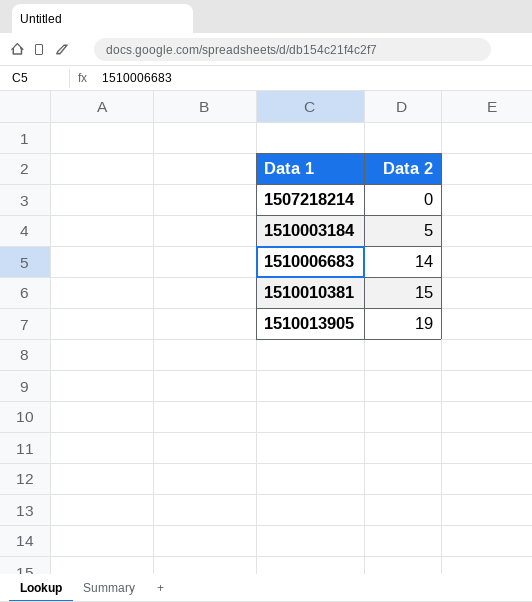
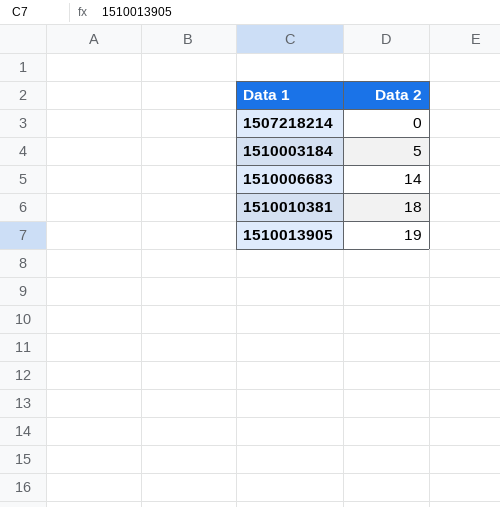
1510010381 | Data 2: 15 -> 18

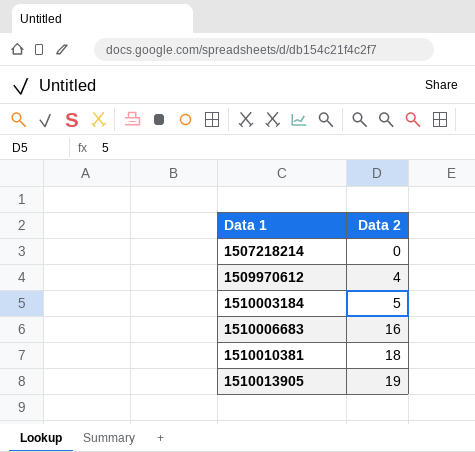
row 1509970612: none -> 4
1510006683 | Data 2: 14 -> 16

